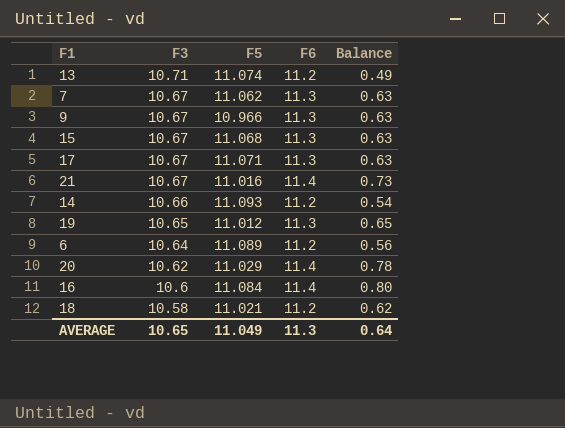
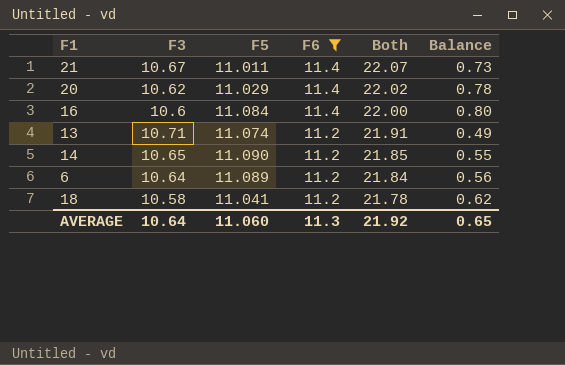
filter: none -> F6 != 11.3
row order: F3 descending -> F6 descending
column Both | formula: none -> [F3] + [F6]
21 | F5: 11.016 -> 11.011
14 | F3: 10.66 -> 10.65
14 | F5: 11.093 -> 11.090
14 | Balance: 0.54 -> 0.55
18 | F5: 11.021 -> 11.041
AVERAGE | F3: 10.65 -> 10.64
AVERAGE | F5: 11.049 -> 11.060
AVERAGE | Balance: 0.64 -> 0.65

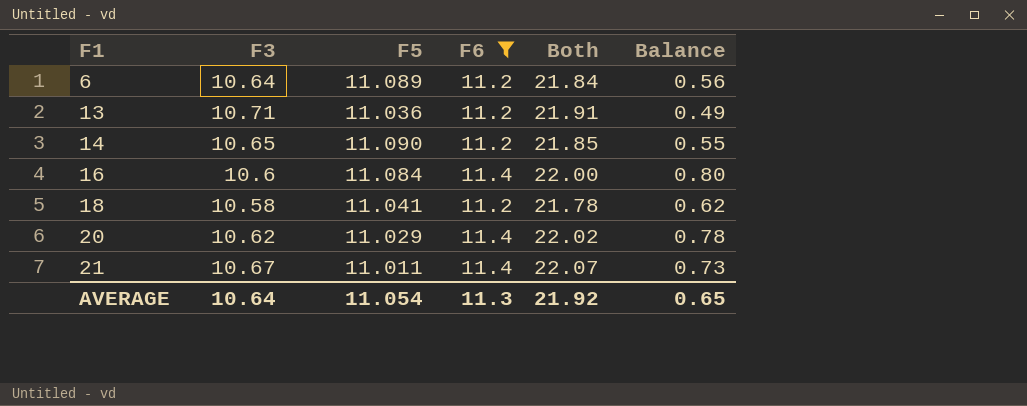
row order: F6 descending -> F1 ascending
13 | F5: 11.074 -> 11.036
AVERAGE | F5: 11.060 -> 11.054

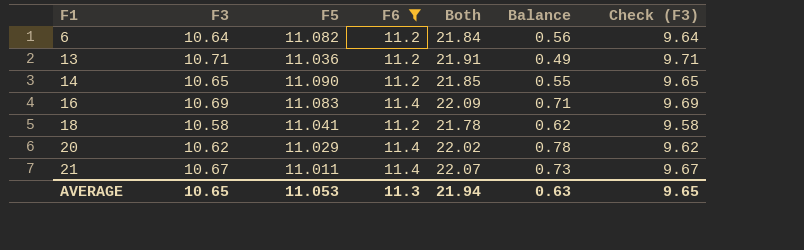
column Check (F3) | formula: none -> [F3] - 1
6 | F5: 11.089 -> 11.082
16 | F3: 10.6 -> 10.69
16 | F5: 11.084 -> 11.083
16 | Both: 22.00 -> 22.09
16 | Balance: 0.80 -> 0.71
AVERAGE | F3: 10.64 -> 10.65
AVERAGE | F5: 11.054 -> 11.053
AVERAGE | Both: 21.92 -> 21.94
AVERAGE | Balance: 0.65 -> 0.63

